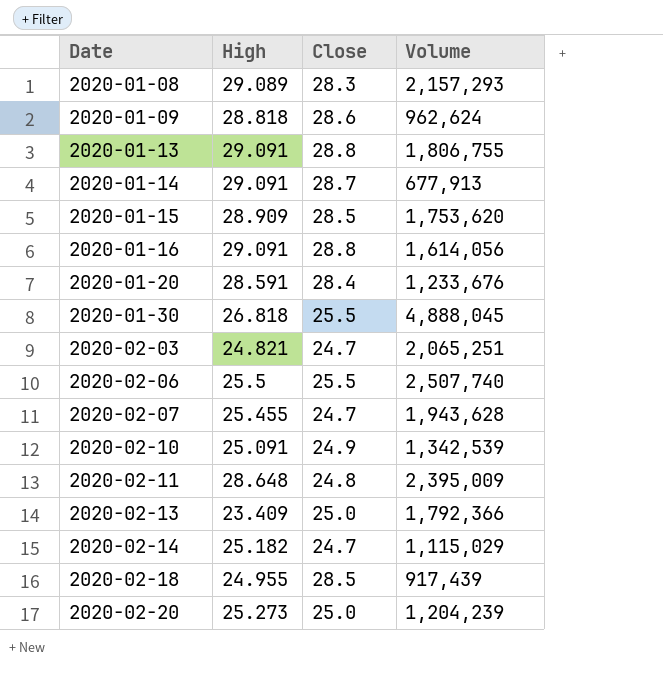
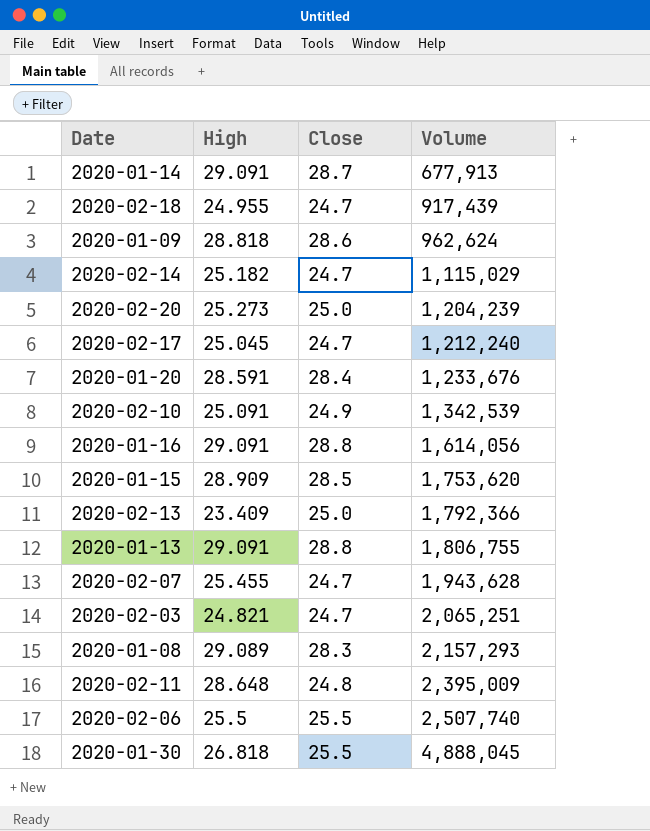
row order: Date ascending -> Volume ascending
2020-02-18 | Close: 28.5 -> 24.7
row 2020-02-17: none -> 25.045 | 24.7 | 1,212,240

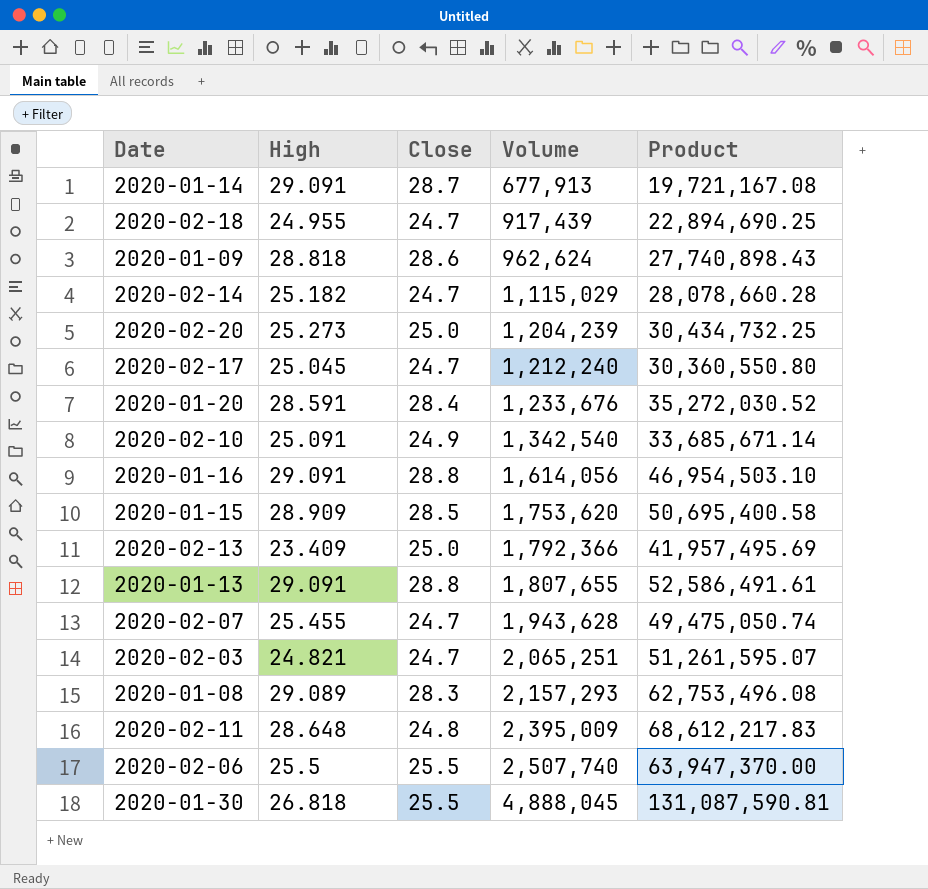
column Product | formula: none -> [High] * [Volume]
2020-02-10 | Volume: 1,342,539 -> 1,342,540
2020-01-13 | Volume: 1,806,755 -> 1,807,655

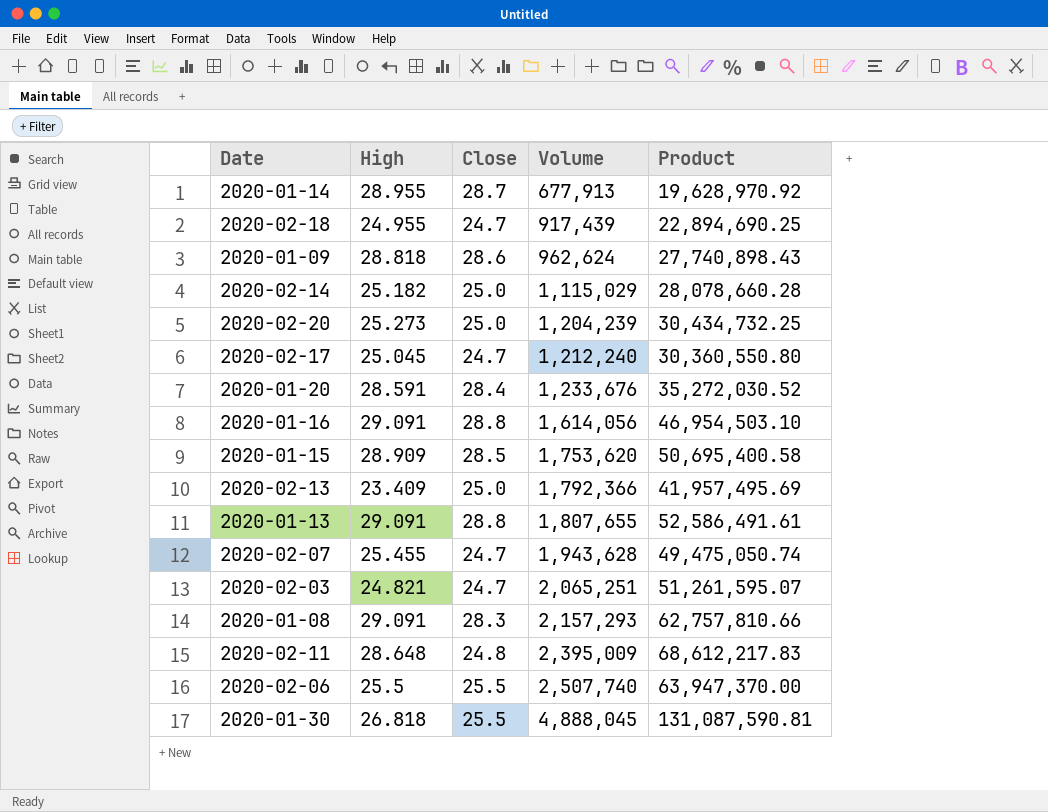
row 2020-02-10: 25.091 | 24.9 | 1,342,540 | 33,685,671.14 -> none
2020-01-14 | High: 29.091 -> 28.955
2020-01-14 | Product: 19,721,167.08 -> 19,628,970.92
2020-02-14 | Close: 24.7 -> 25.0
2020-01-08 | High: 29.089 -> 29.091
2020-01-08 | Product: 62,753,496.08 -> 62,757,810.66

